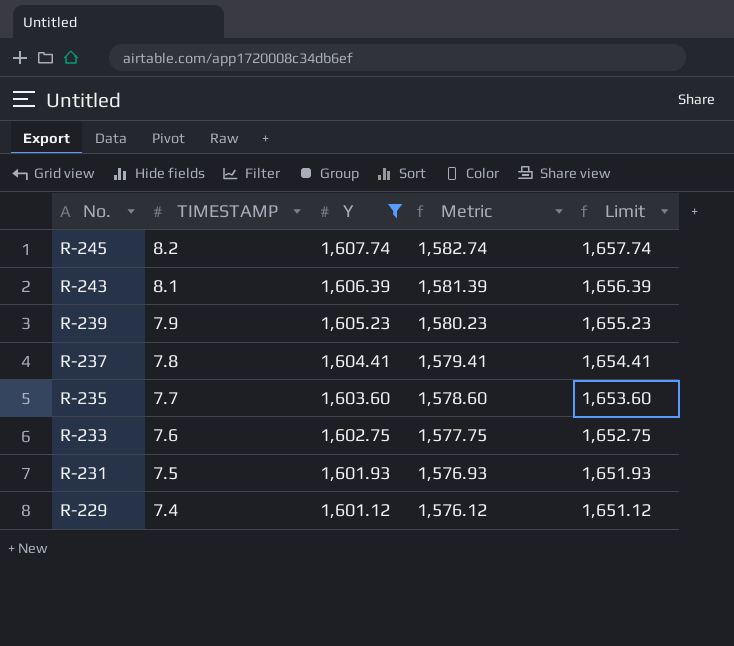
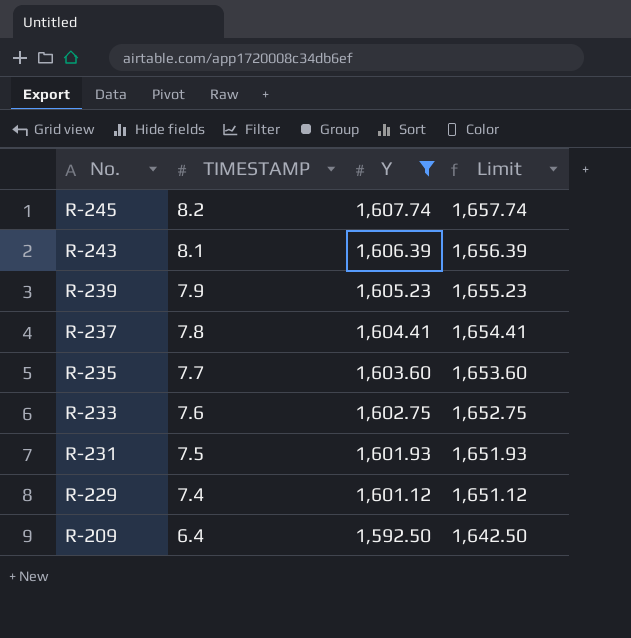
column Metric | formula: [Y] - 25 -> none
row R-209: none -> 6.4 | 1,592.50 | 1,642.50

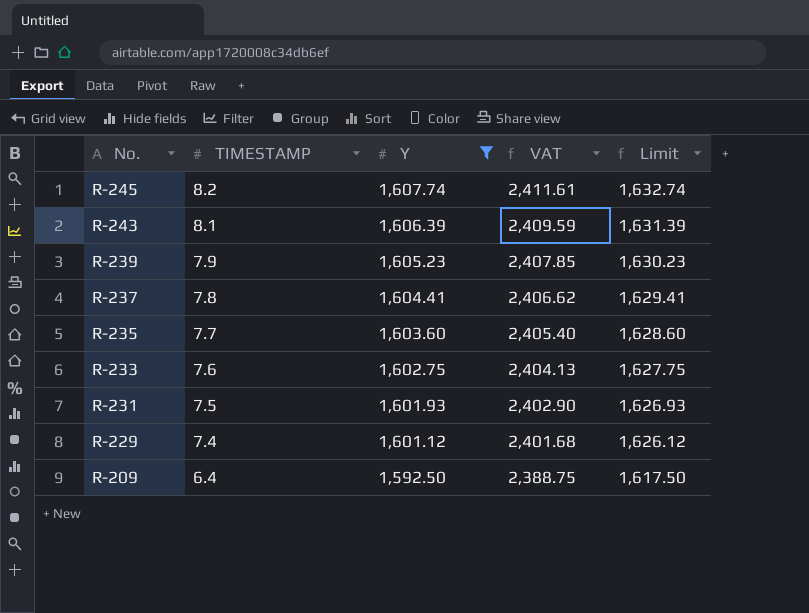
column VAT | formula: none -> [Y] * 1.5
column Limit | formula: [Y] + 50 -> [Y] + 25

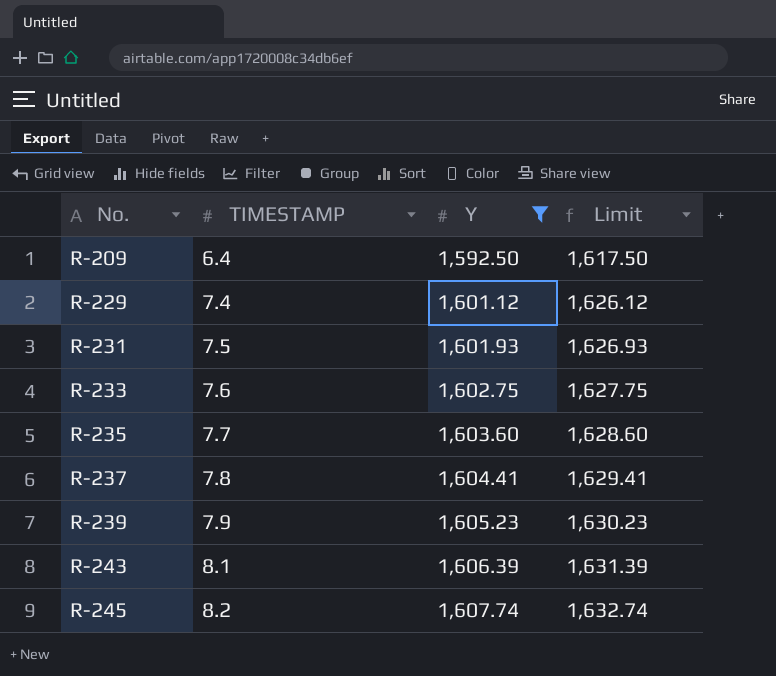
row order: No. descending -> No. ascending
column VAT | formula: [Y] * 1.5 -> none

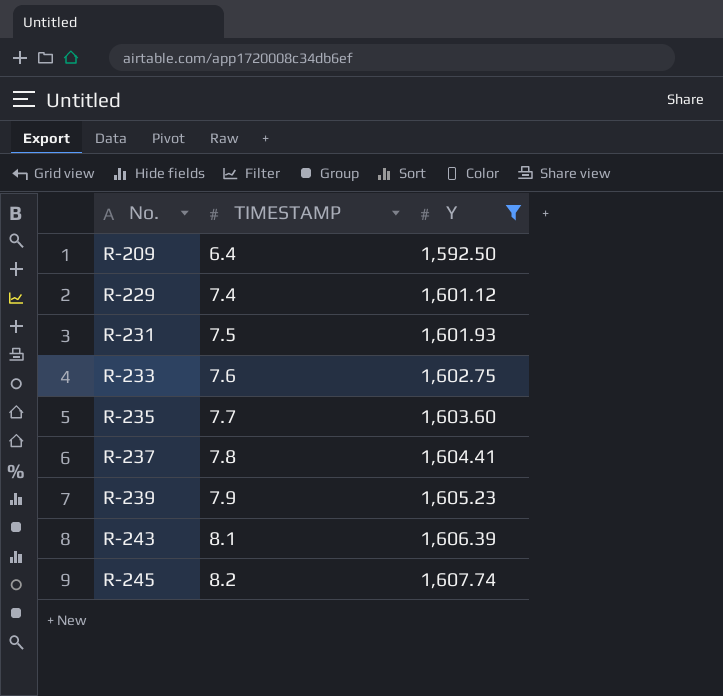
column Limit | formula: [Y] + 25 -> none

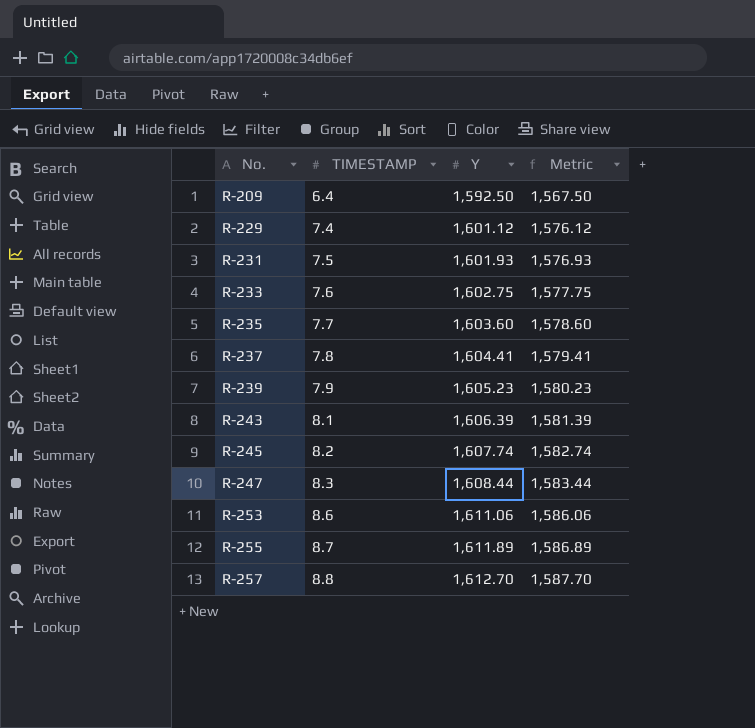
filter: Y <= 1,607.74 -> none
column Metric | formula: none -> [Y] - 25

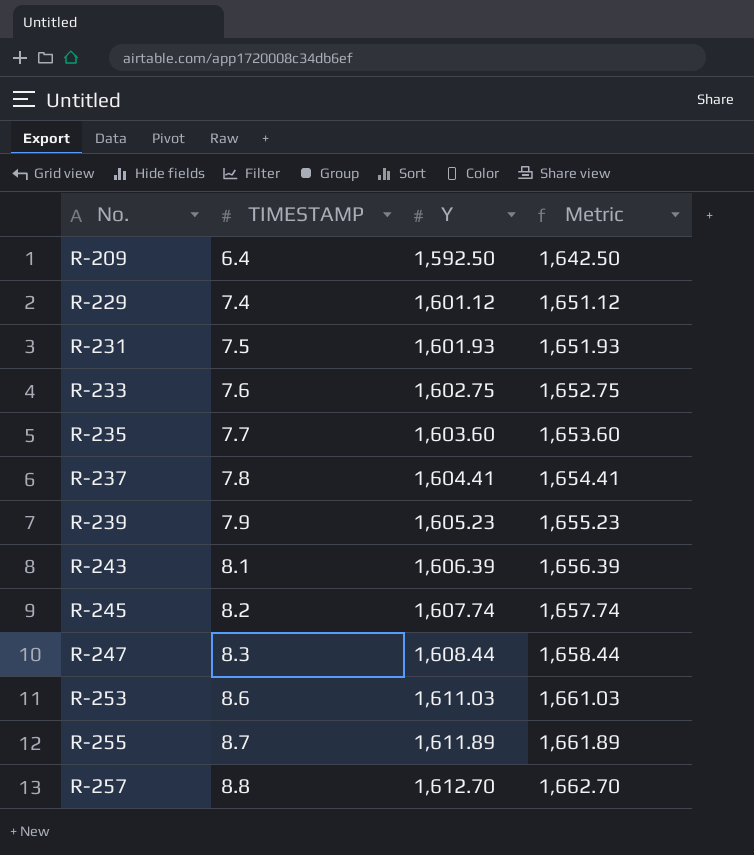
column Metric | formula: [Y] - 25 -> [Y] + 50
R-253 | Y: 1,611.06 -> 1,611.03

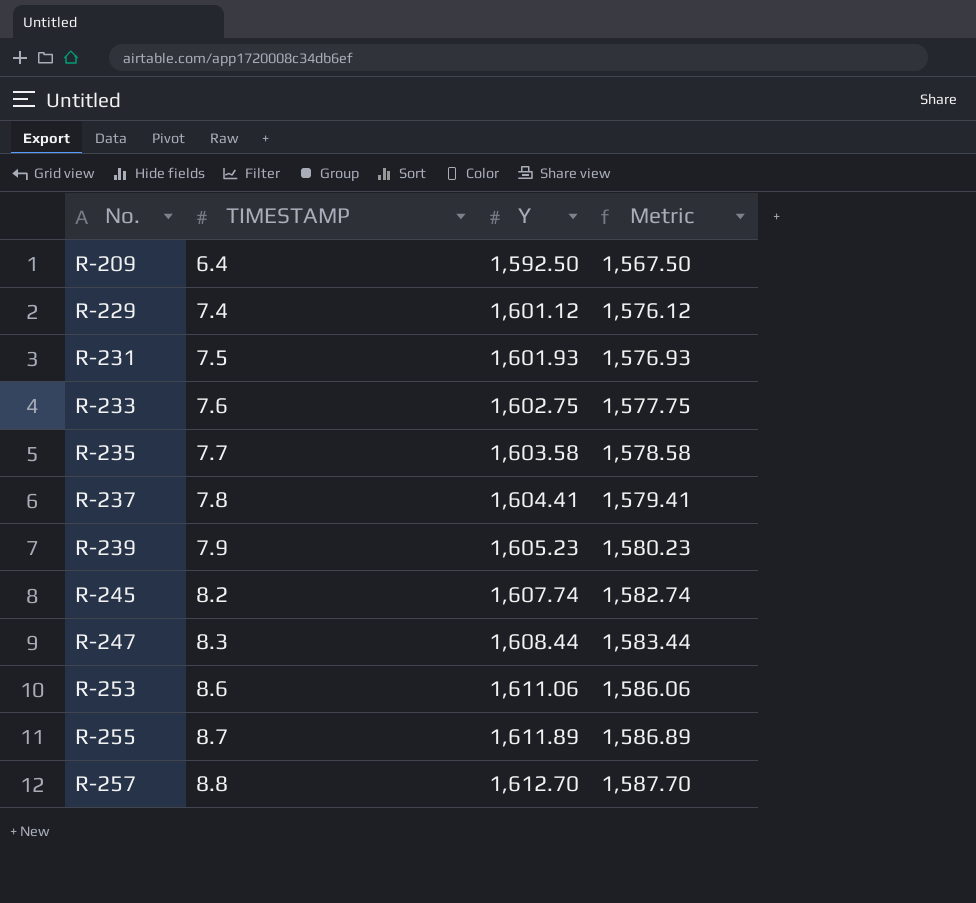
column Metric | formula: [Y] + 50 -> [Y] - 25
row R-243: 8.1 | 1,606.39 | 1,656.39 -> none
R-235 | Y: 1,603.60 -> 1,603.58
R-253 | Y: 1,611.03 -> 1,611.06

